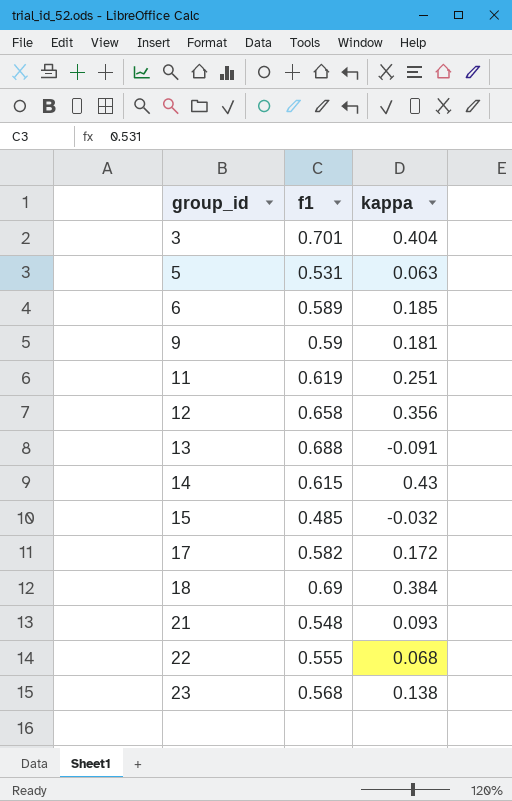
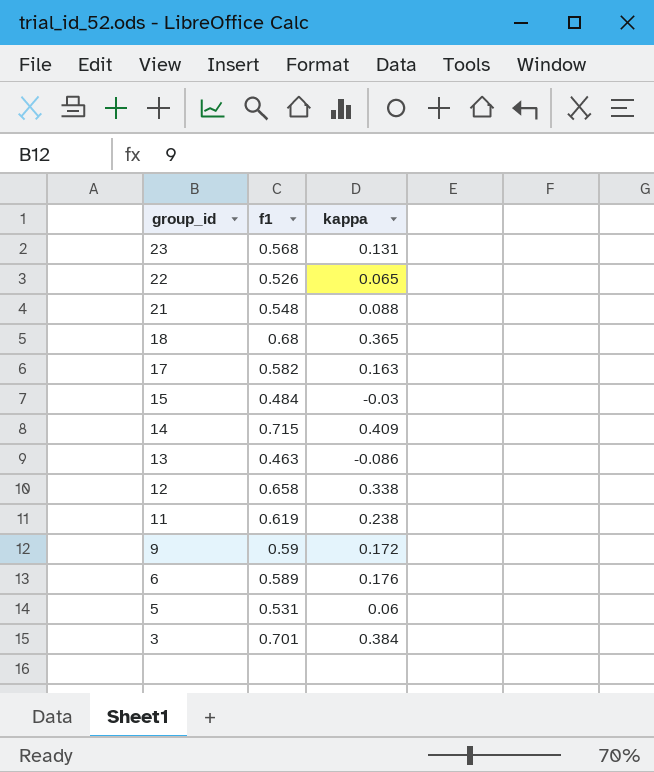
row order: group_id ascending -> group_id descending
23 | kappa: 0.138 -> 0.131
22 | f1: 0.555 -> 0.526
22 | kappa: 0.068 -> 0.065
21 | kappa: 0.093 -> 0.088
18 | f1: 0.69 -> 0.68
18 | kappa: 0.384 -> 0.365
17 | kappa: 0.172 -> 0.163
15 | f1: 0.485 -> 0.484
15 | kappa: -0.032 -> -0.03
14 | f1: 0.615 -> 0.715
14 | kappa: 0.43 -> 0.409
13 | f1: 0.688 -> 0.463
13 | kappa: -0.091 -> -0.086
12 | kappa: 0.356 -> 0.338
11 | kappa: 0.251 -> 0.238
9 | kappa: 0.181 -> 0.172
6 | kappa: 0.185 -> 0.176
5 | kappa: 0.063 -> 0.06
3 | kappa: 0.404 -> 0.384

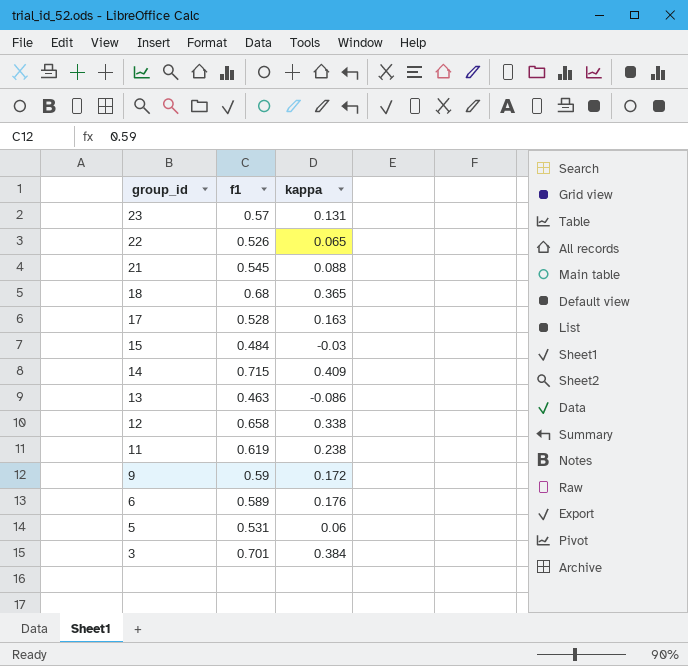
23 | f1: 0.568 -> 0.57
21 | f1: 0.548 -> 0.545
17 | f1: 0.582 -> 0.528

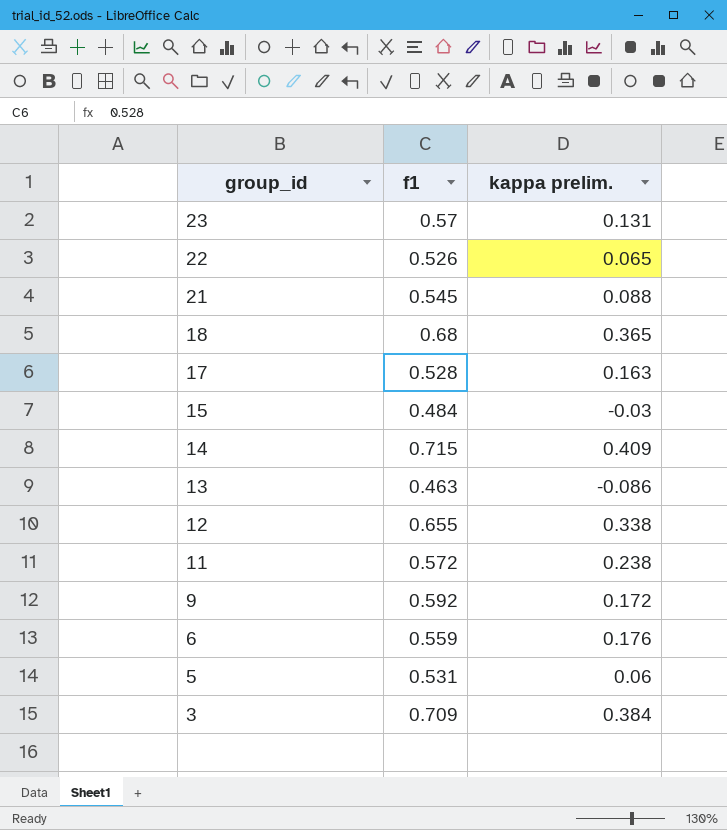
column name: kappa -> kappa prelim.
12 | f1: 0.658 -> 0.655
11 | f1: 0.619 -> 0.572
9 | f1: 0.59 -> 0.592
6 | f1: 0.589 -> 0.559
3 | f1: 0.701 -> 0.709

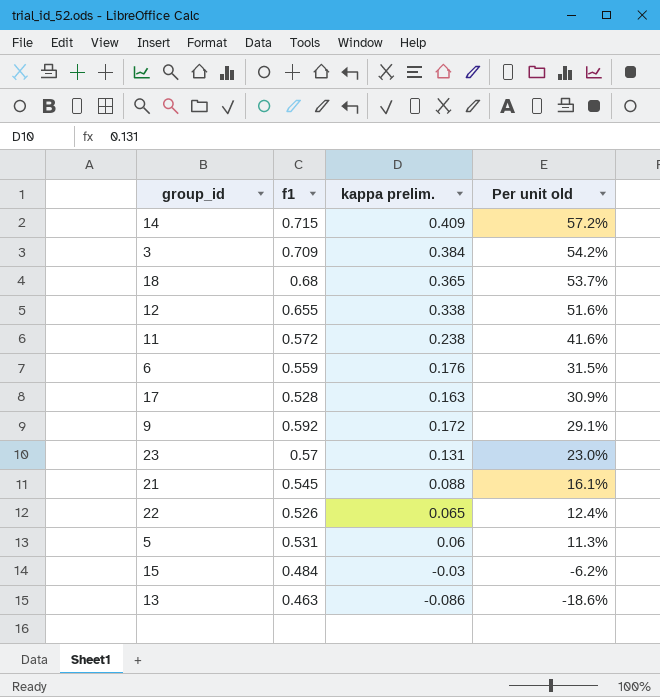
row order: group_id descending -> Per unit old descending
column Per unit old | formula: none -> [kappa prelim.] / [f1]

